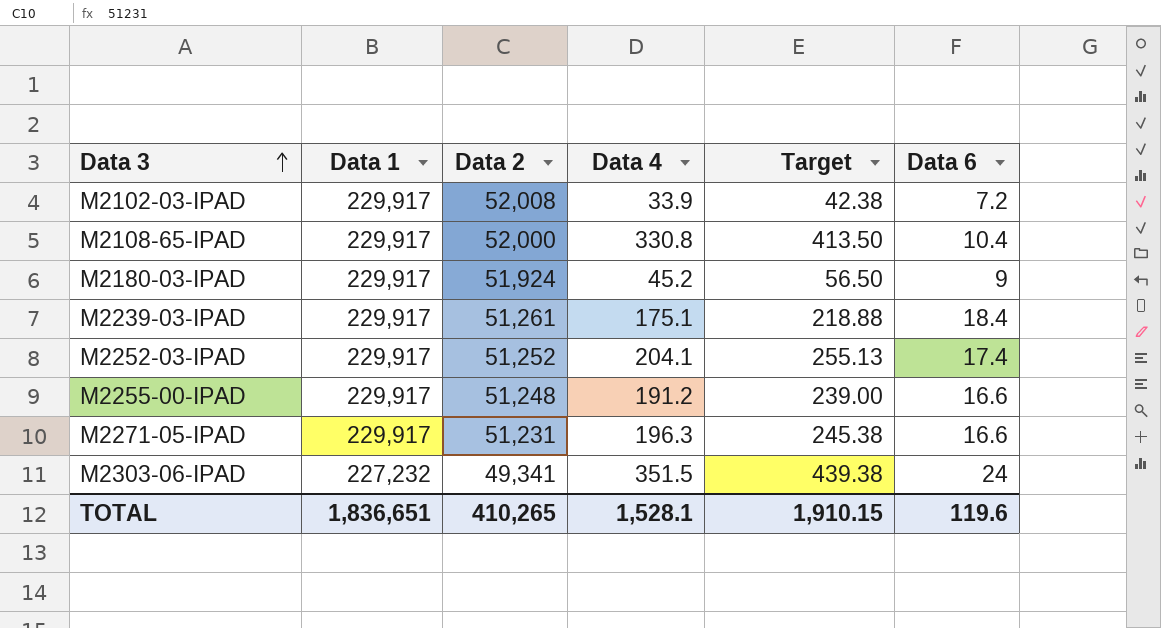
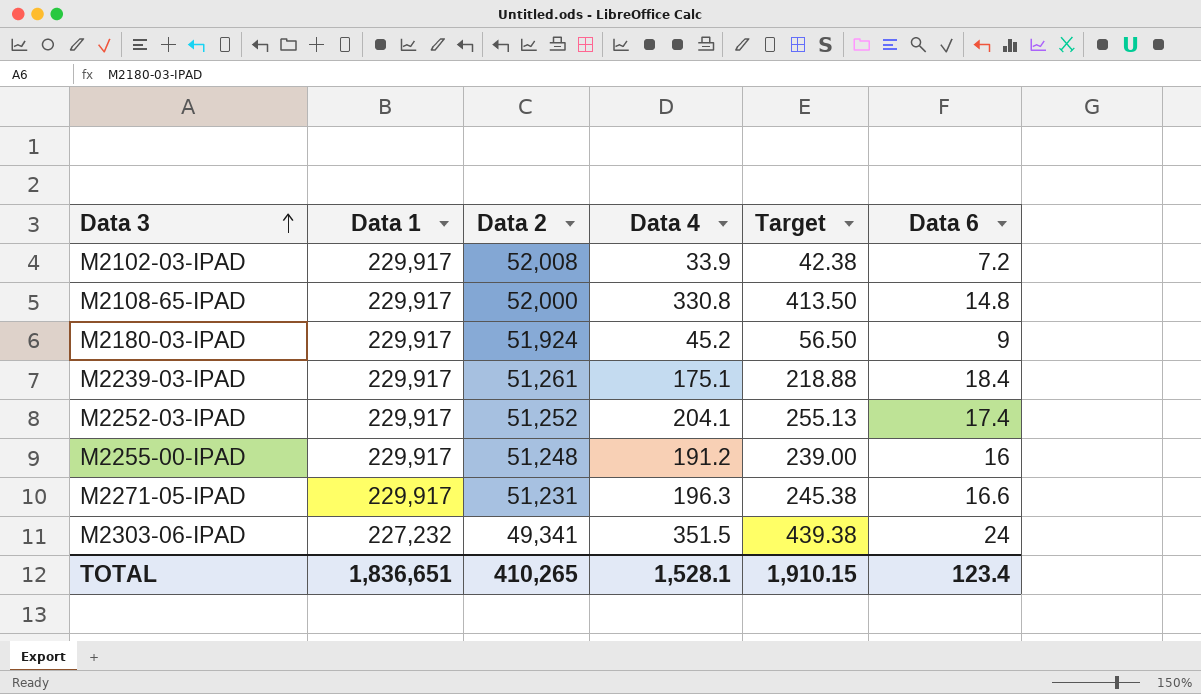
M2108-65-IPAD | Data 6: 10.4 -> 14.8
M2255-00-IPAD | Data 6: 16.6 -> 16
TOTAL | Data 6: 119.6 -> 123.4

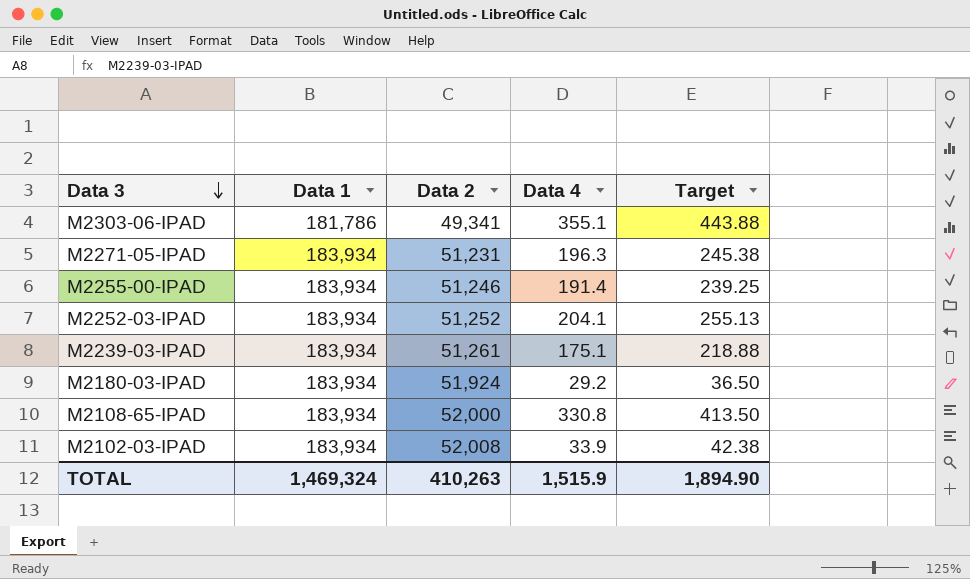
row order: Data 3 ascending -> Data 3 descending
column Data 6 | position: 6 -> none
M2303-06-IPAD | Data 1: 227,232 -> 181,786
M2303-06-IPAD | Data 4: 351.5 -> 355.1
M2303-06-IPAD | Target: 439.38 -> 443.88
M2271-05-IPAD | Data 1: 229,917 -> 183,934
M2255-00-IPAD | Data 1: 229,917 -> 183,934
M2255-00-IPAD | Data 2: 51,248 -> 51,246
M2255-00-IPAD | Data 4: 191.2 -> 191.4
M2255-00-IPAD | Target: 239.00 -> 239.25
M2252-03-IPAD | Data 1: 229,917 -> 183,934
M2239-03-IPAD | Data 1: 229,917 -> 183,934
M2180-03-IPAD | Data 1: 229,917 -> 183,934
M2180-03-IPAD | Data 4: 45.2 -> 29.2
M2180-03-IPAD | Target: 56.50 -> 36.50
M2108-65-IPAD | Data 1: 229,917 -> 183,934
M2102-03-IPAD | Data 1: 229,917 -> 183,934
TOTAL | Data 1: 1,836,651 -> 1,469,324
TOTAL | Data 2: 410,265 -> 410,263
TOTAL | Data 4: 1,528.1 -> 1,515.9
TOTAL | Target: 1,910.15 -> 1,894.90

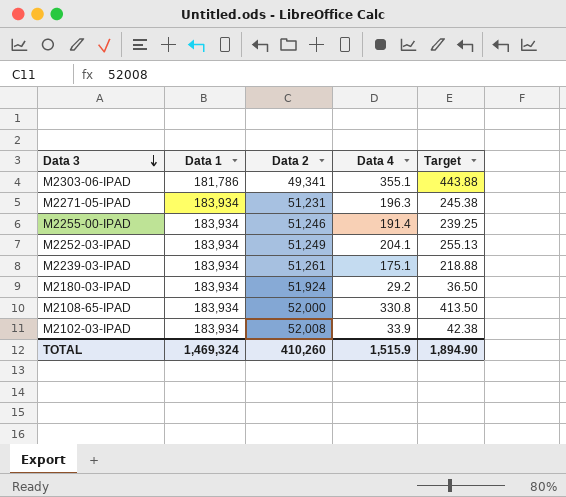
M2252-03-IPAD | Data 2: 51,252 -> 51,249
TOTAL | Data 2: 410,263 -> 410,260

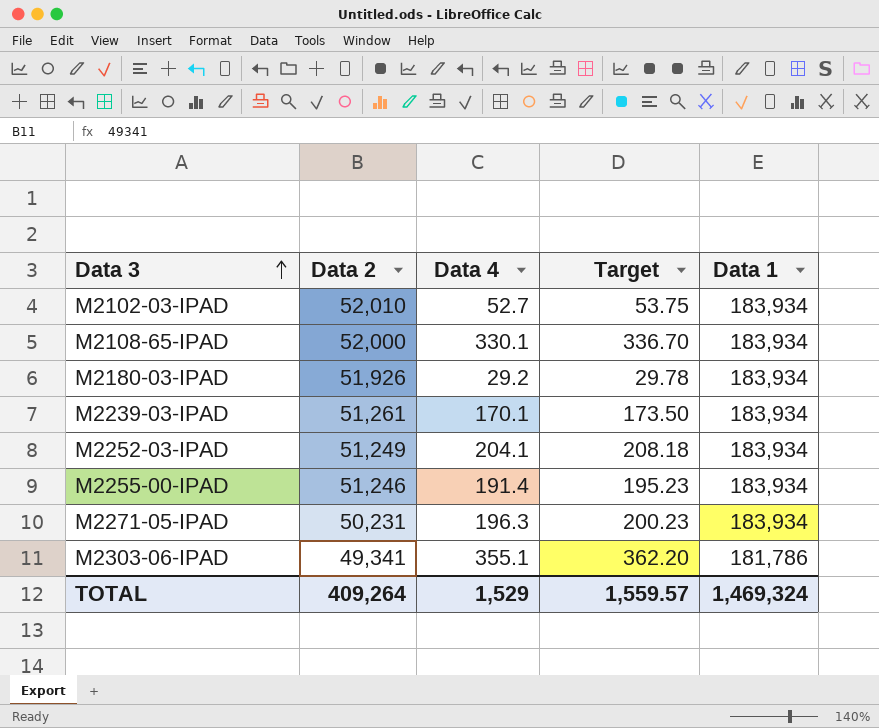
row order: Data 3 descending -> Data 3 ascending
column Target | formula: [Data 4] * 1.25 -> [Data 4] * 1.02
column Data 1 | position: 2 -> 5
M2102-03-IPAD | Data 2: 52,008 -> 52,010
M2102-03-IPAD | Data 4: 33.9 -> 52.7
M2108-65-IPAD | Data 4: 330.8 -> 330.1
M2180-03-IPAD | Data 2: 51,924 -> 51,926
M2239-03-IPAD | Data 4: 175.1 -> 170.1
M2271-05-IPAD | Data 2: 51,231 -> 50,231
TOTAL | Data 2: 410,260 -> 409,264
TOTAL | Data 4: 1,515.9 -> 1,529
TOTAL | Target: 1,894.90 -> 1,559.57

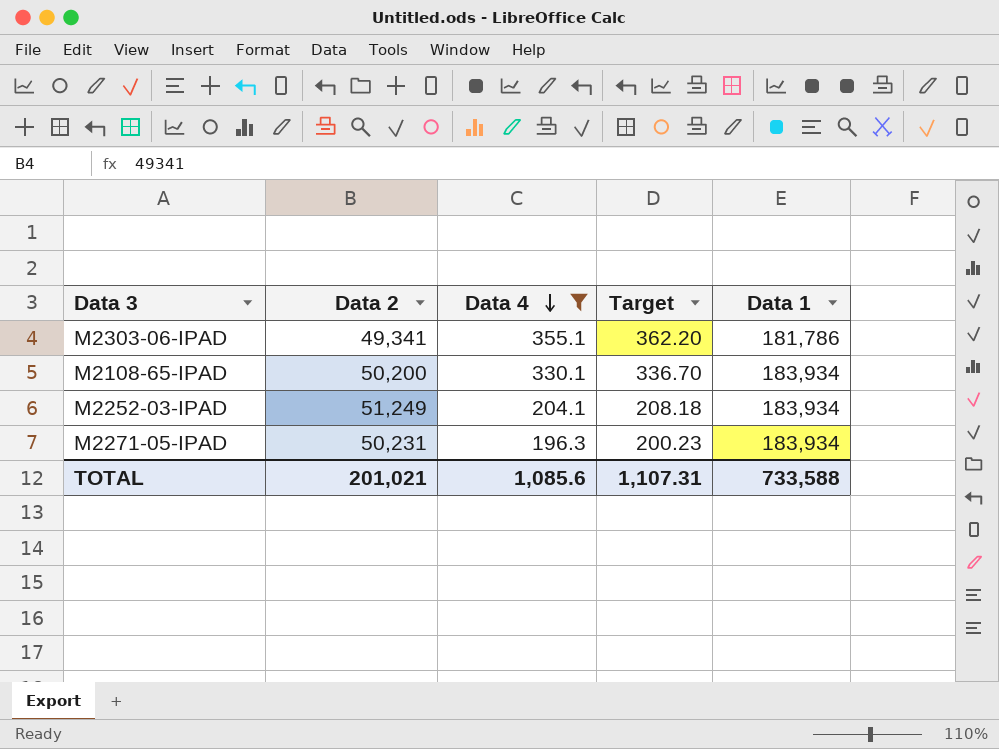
filter: none -> Data 4 >= 196.3
row order: Data 3 ascending -> Data 4 descending
M2108-65-IPAD | Data 2: 52,000 -> 50,200
TOTAL | Data 2: 409,264 -> 201,021
TOTAL | Data 4: 1,529 -> 1,085.6
TOTAL | Target: 1,559.57 -> 1,107.31
TOTAL | Data 1: 1,469,324 -> 733,588

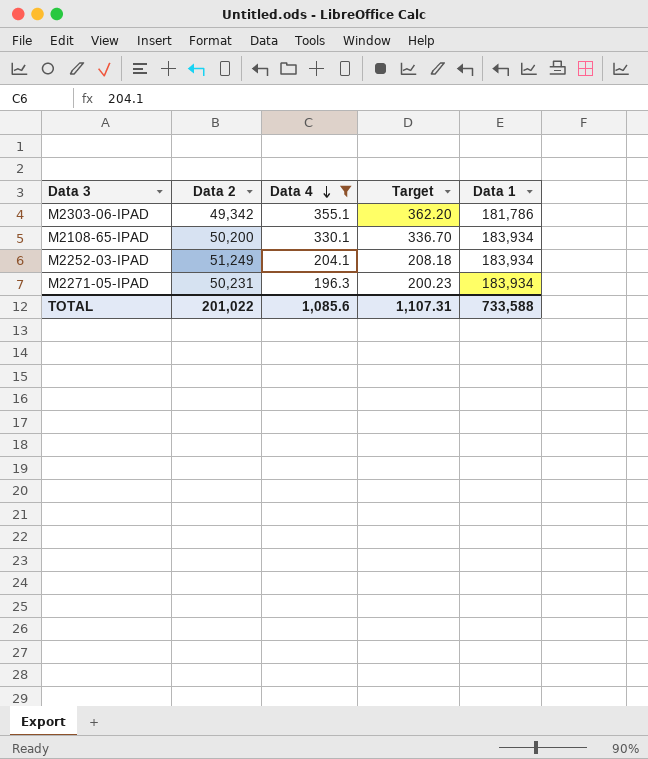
M2303-06-IPAD | Data 2: 49,341 -> 49,342
TOTAL | Data 2: 201,021 -> 201,022

